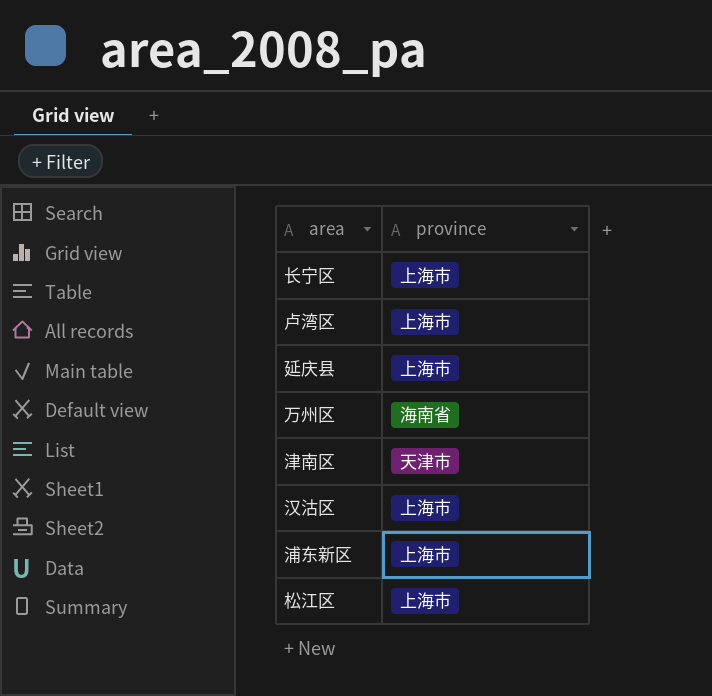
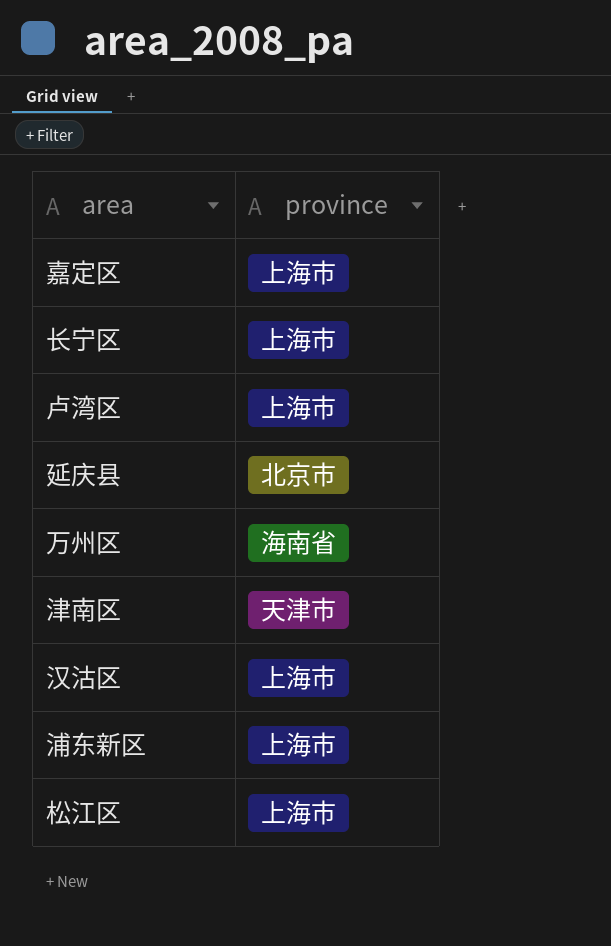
row 嘉定区: none -> 上海市
延庆县 | province: 上海市 -> 北京市

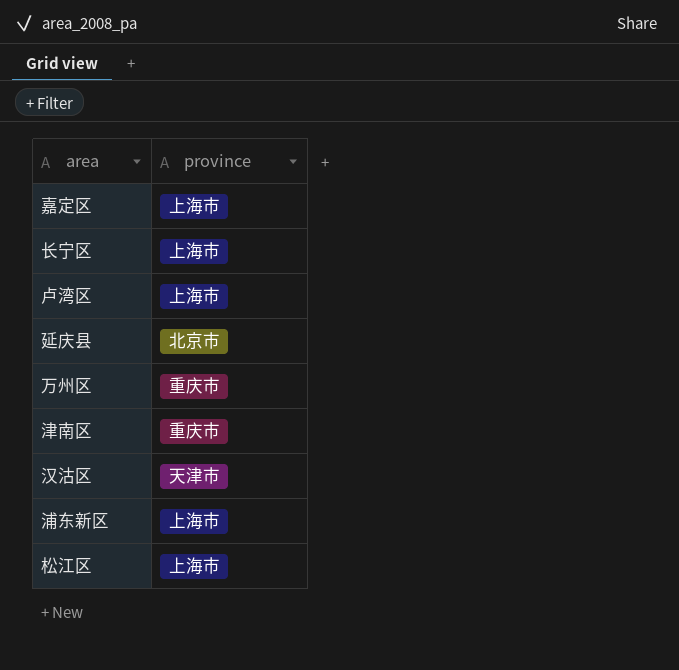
万州区 | province: 海南省 -> 重庆市
津南区 | province: 天津市 -> 重庆市
汉沽区 | province: 上海市 -> 天津市

